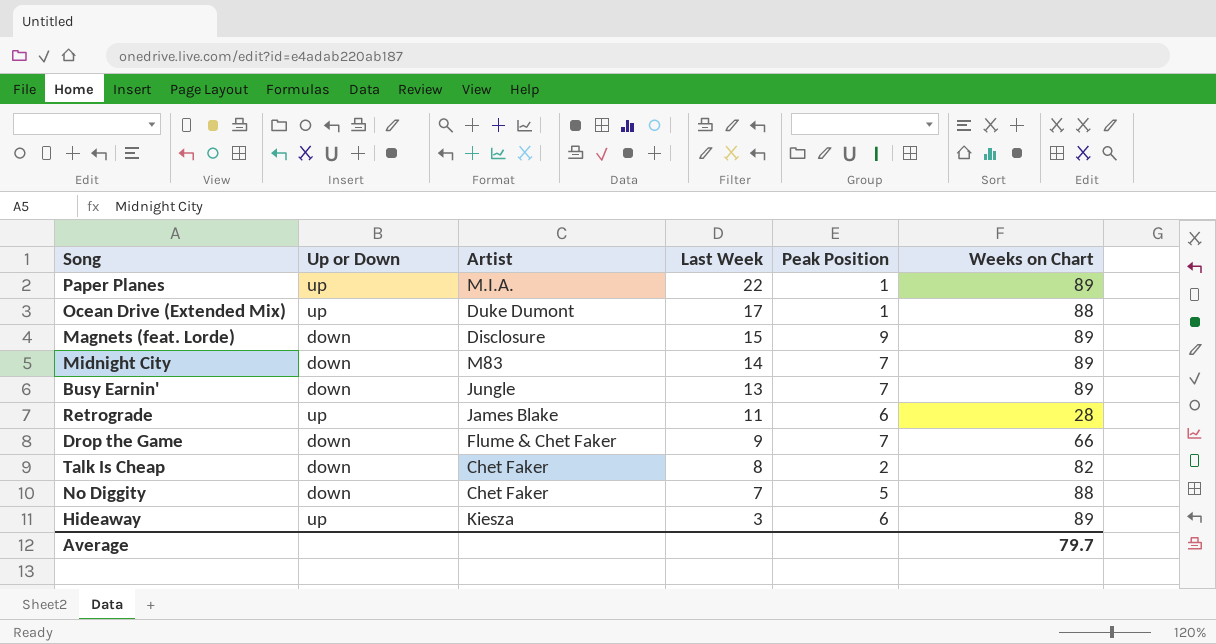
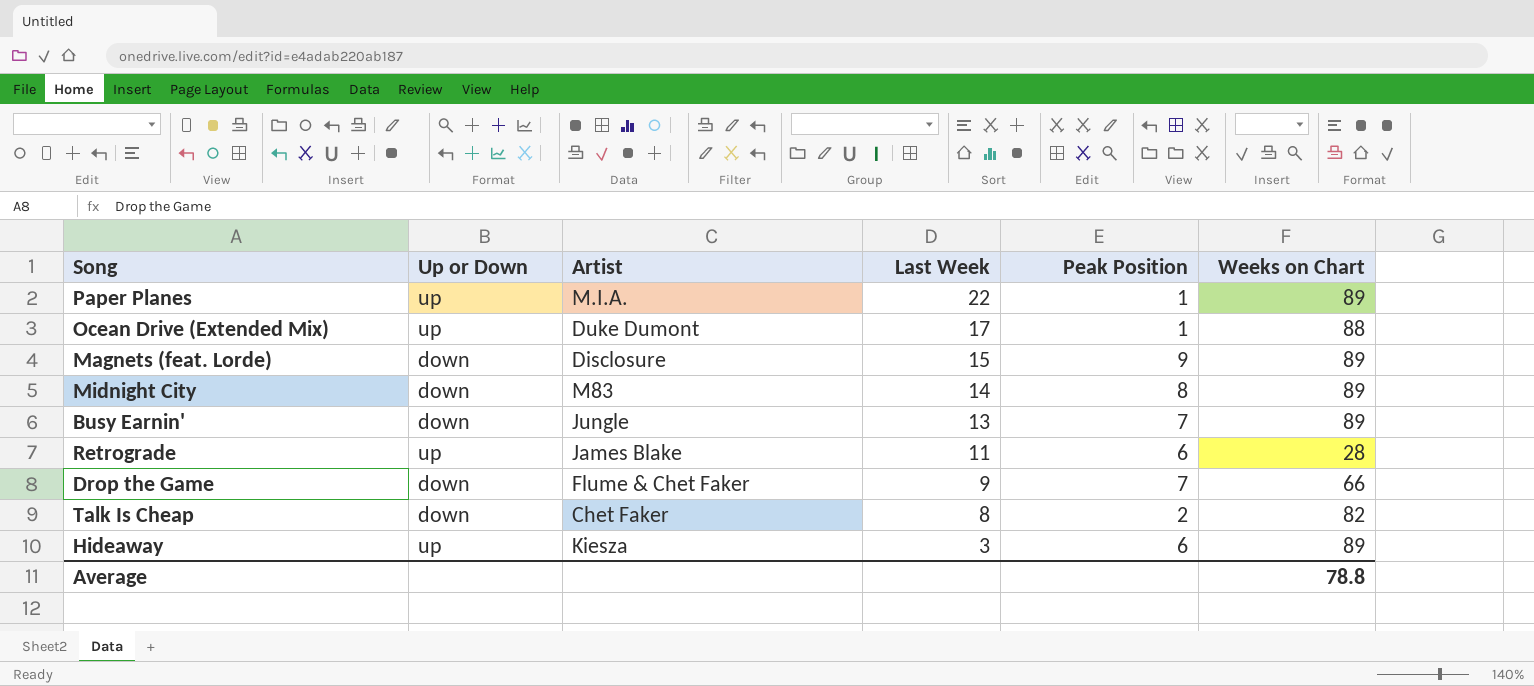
row No Diggity: down | Chet Faker | 7 | 5 | 88 -> none
Midnight City | Peak Position: 7 -> 8
Average | Weeks on Chart: 79.7 -> 78.8

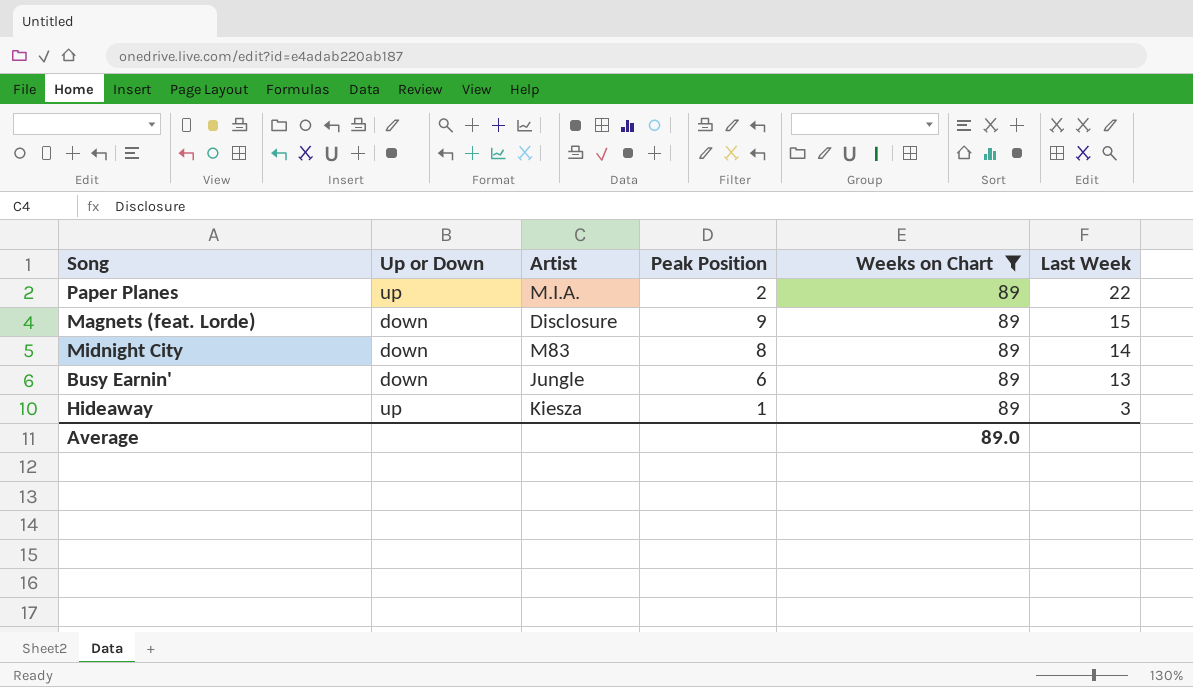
filter: none -> Weeks on Chart = 89
column Last Week | position: 4 -> 6
Paper Planes | Peak Position: 1 -> 2
Busy Earnin' | Peak Position: 7 -> 6
Hideaway | Peak Position: 6 -> 1
Average | Weeks on Chart: 78.8 -> 89.0

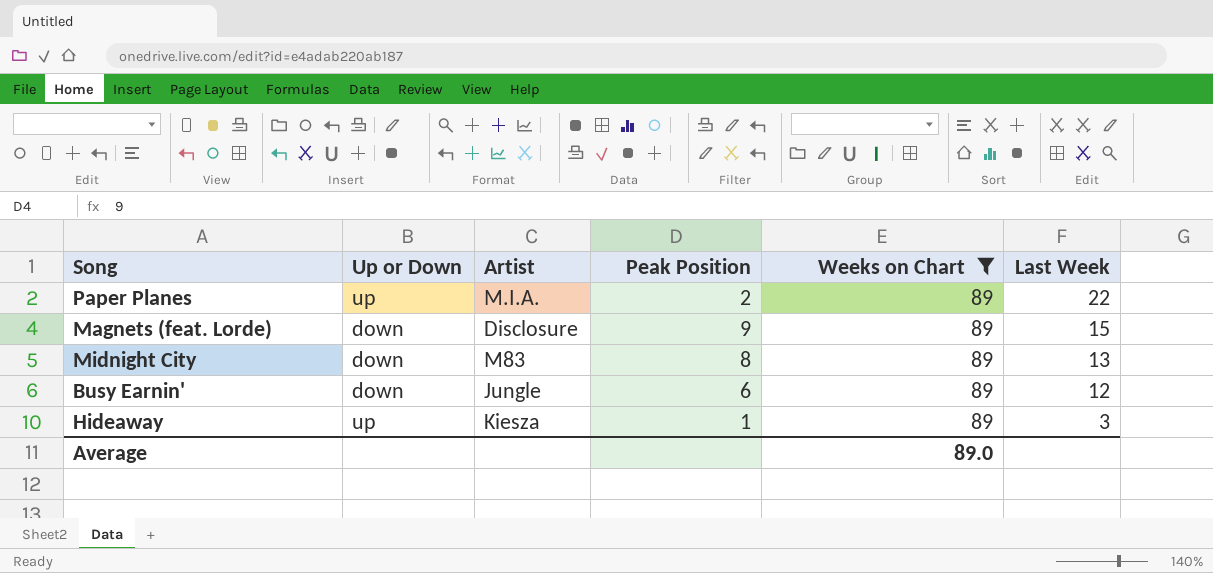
Midnight City | Last Week: 14 -> 13
Busy Earnin' | Last Week: 13 -> 12

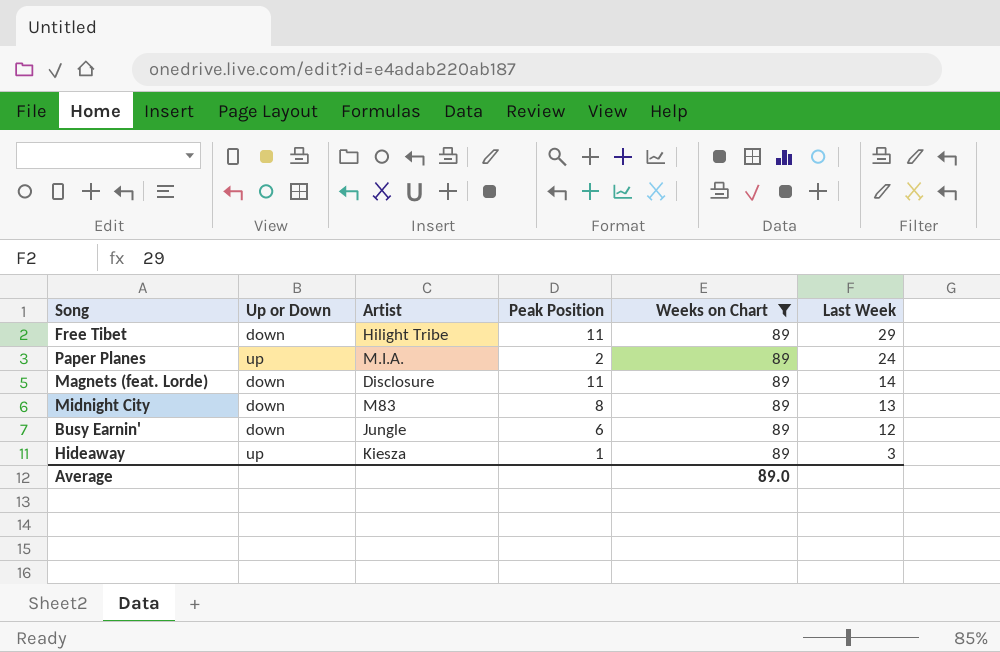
row Free Tibet: none -> down | Hilight Tribe | 11 | 89 | 29
Paper Planes | Last Week: 22 -> 24
Magnets (feat. Lorde) | Peak Position: 9 -> 11
Magnets (feat. Lorde) | Last Week: 15 -> 14

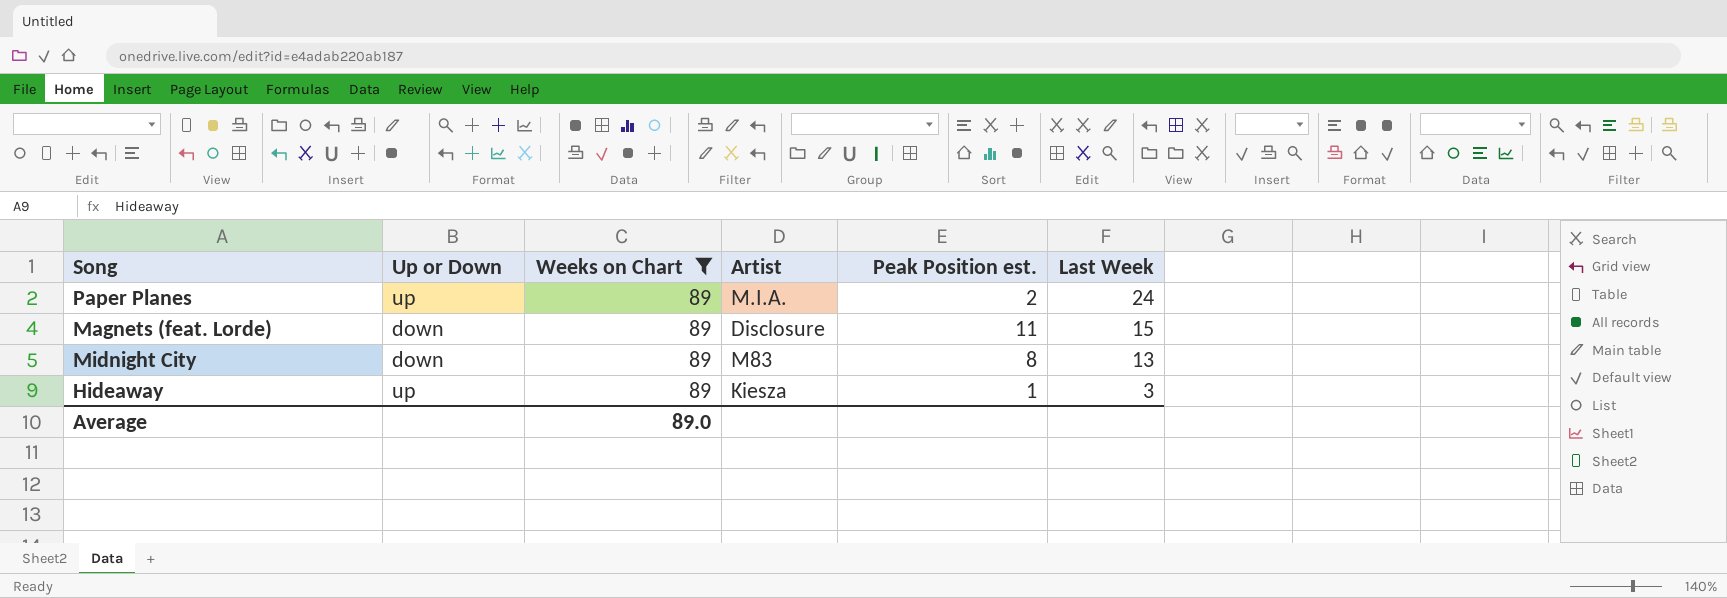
column Weeks on Chart | position: 5 -> 3
column name: Peak Position -> Peak Position est.
row Free Tibet: down | Hilight Tribe | 11 | 89 | 29 -> none
row Busy Earnin': down | Jungle | 6 | 89 | 12 -> none
Magnets (feat. Lorde) | Last Week: 14 -> 15

